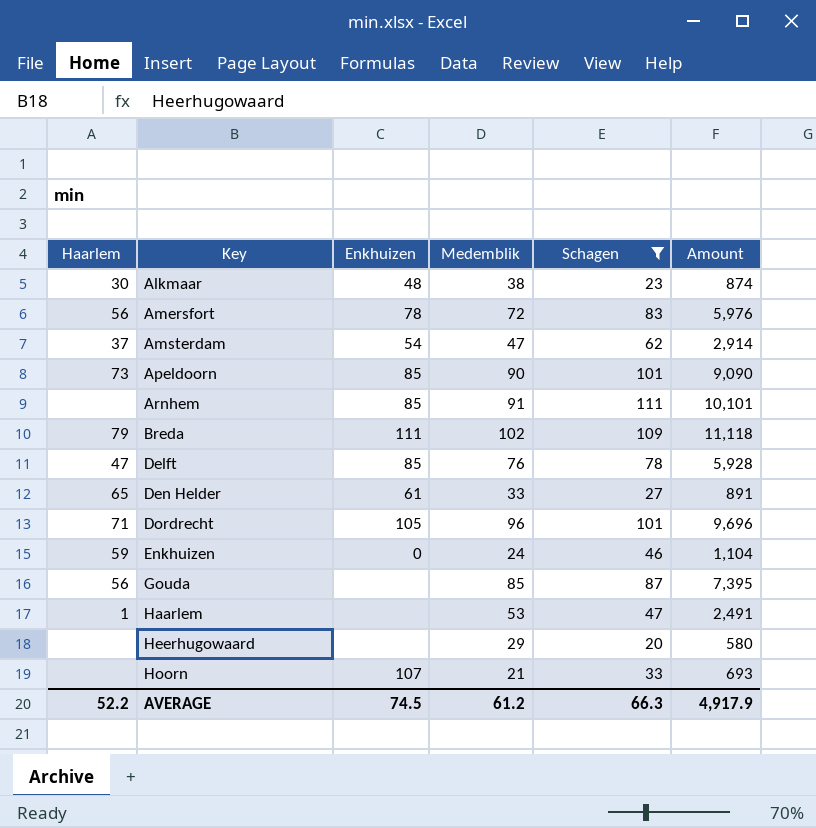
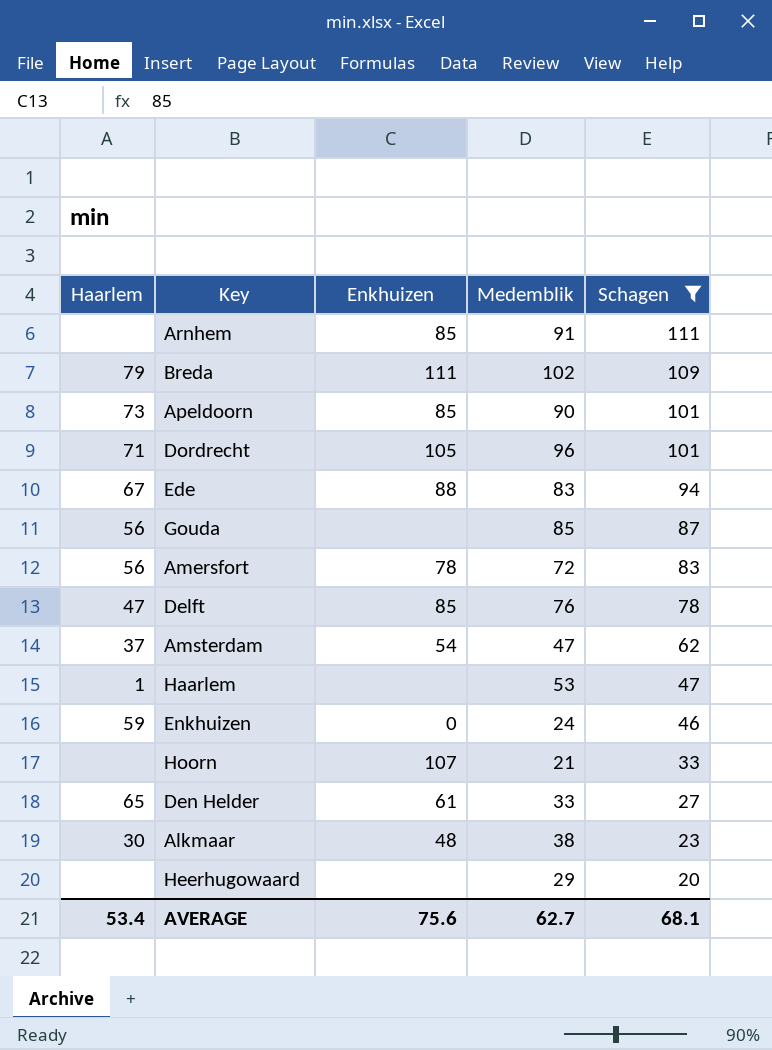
row order: Key ascending -> Schagen descending
column Amount | formula: [Medemblik] * [Schagen] -> none
row Ede: none -> 67 | 88 | 83 | 94
AVERAGE | Haarlem: 52.2 -> 53.4
AVERAGE | Enkhuizen: 74.5 -> 75.6
AVERAGE | Medemblik: 61.2 -> 62.7
AVERAGE | Schagen: 66.3 -> 68.1

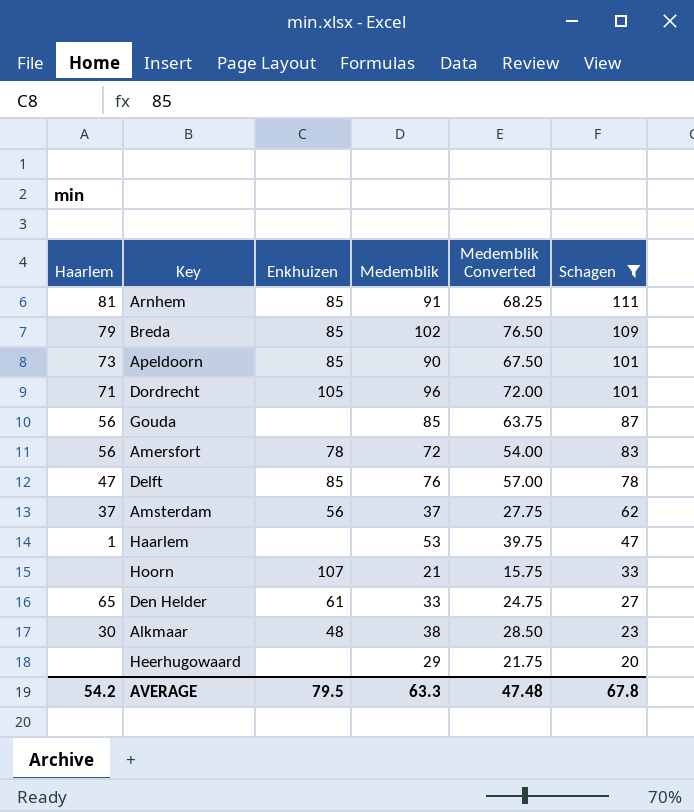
column Medemblik Converted | formula: none -> [Medemblik] * 0.75
row Ede: 67 | 88 | 83 | 94 -> none
row Enkhuizen: 59 | 0 | 24 | 46 -> none
Arnhem | Haarlem: none -> 81
Breda | Enkhuizen: 111 -> 85
Amsterdam | Enkhuizen: 54 -> 56
Amsterdam | Medemblik: 47 -> 37
AVERAGE | Haarlem: 53.4 -> 54.2
AVERAGE | Enkhuizen: 75.6 -> 79.5
AVERAGE | Medemblik: 62.7 -> 63.3
AVERAGE | Schagen: 68.1 -> 67.8

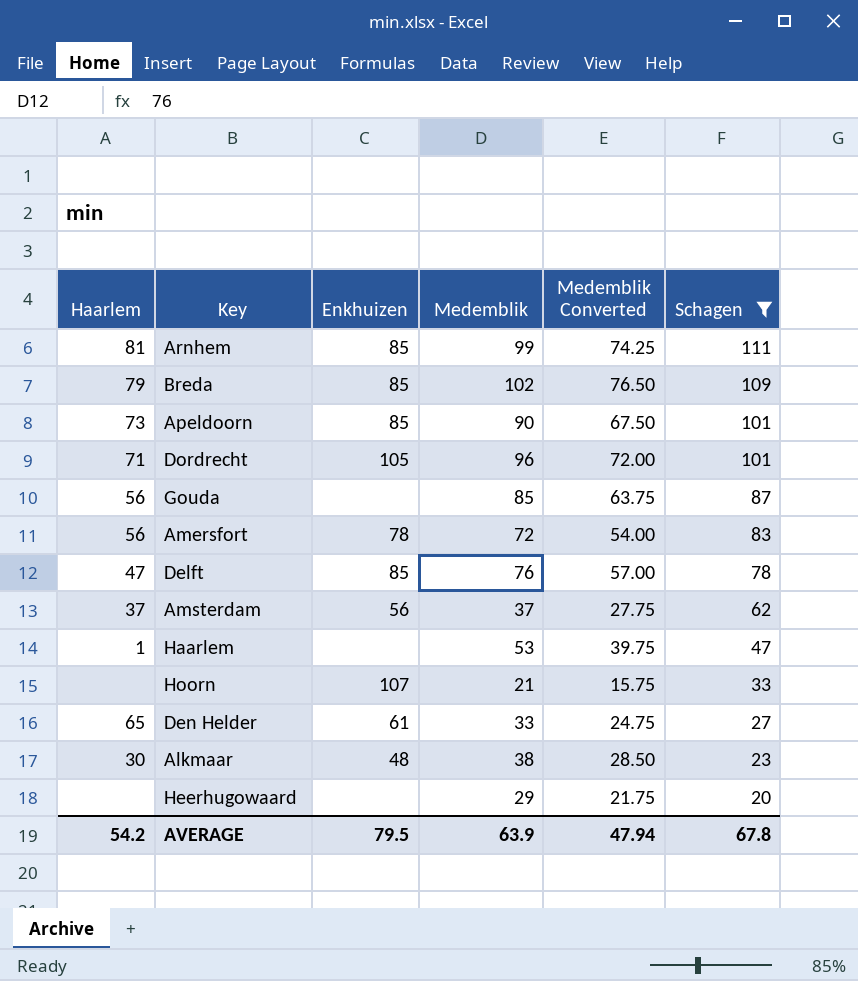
Arnhem | Medemblik: 91 -> 99
Arnhem | Medemblik Converted: 68.25 -> 74.25
AVERAGE | Medemblik: 63.3 -> 63.9
AVERAGE | Medemblik Converted: 47.48 -> 47.94

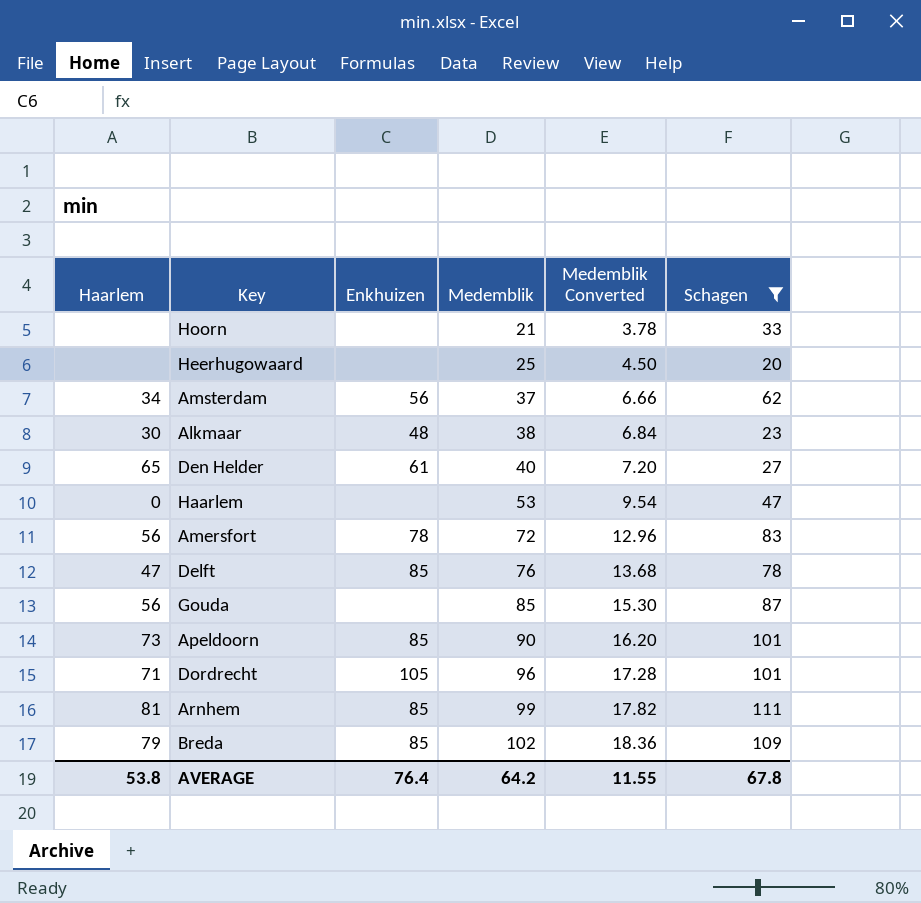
row order: Schagen descending -> Medemblik ascending
column Medemblik Converted | formula: [Medemblik] * 0.75 -> [Medemblik] * 0.18
Hoorn | Enkhuizen: 107 -> none
Heerhugowaard | Medemblik: 29 -> 25
Amsterdam | Haarlem: 37 -> 34
Den Helder | Medemblik: 33 -> 40
Haarlem | Haarlem: 1 -> 0
AVERAGE | Haarlem: 54.2 -> 53.8
AVERAGE | Enkhuizen: 79.5 -> 76.4
AVERAGE | Medemblik: 63.9 -> 64.2
AVERAGE | Medemblik Converted: 47.94 -> 11.55

